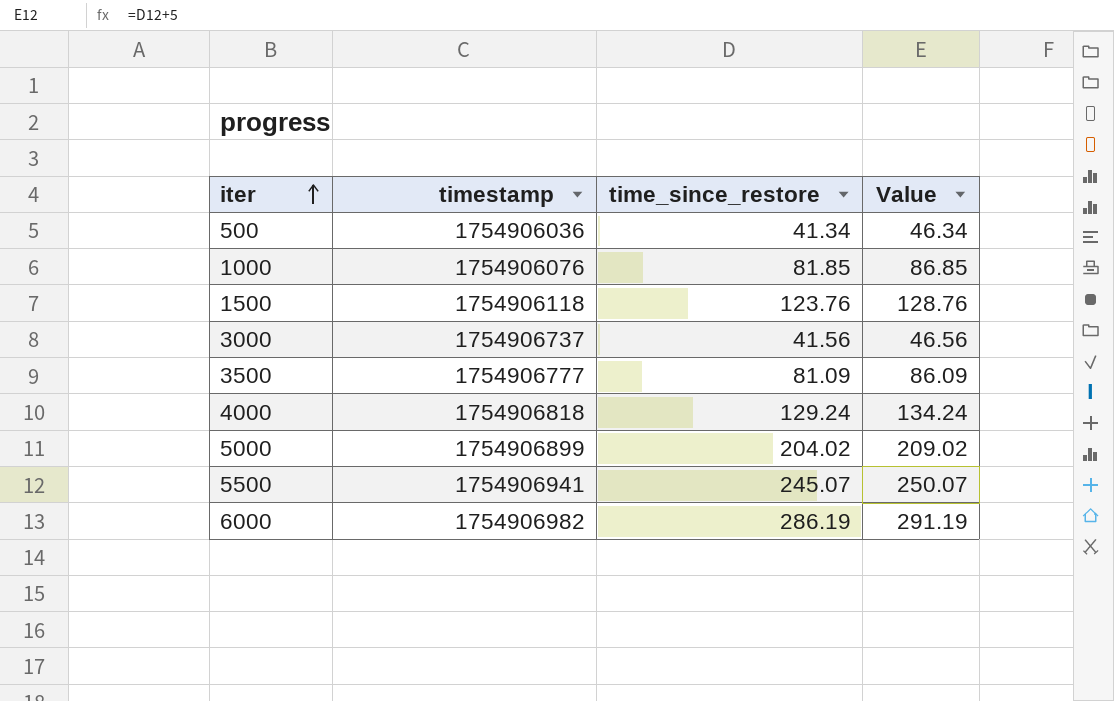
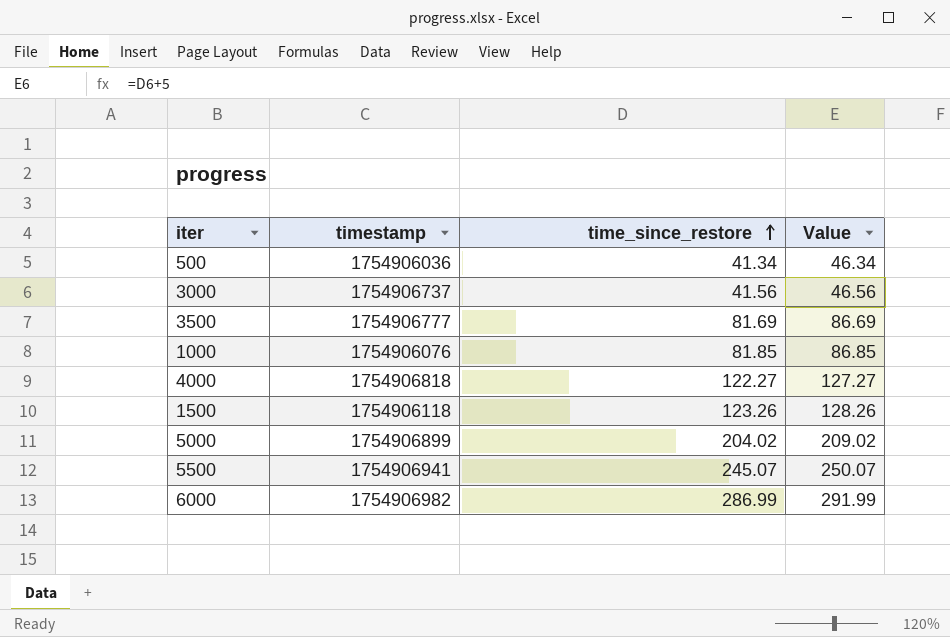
row order: iter ascending -> time_since_restore ascending
3500 | time_since_restore: 81.09 -> 81.69
3500 | Value: 86.09 -> 86.69
4000 | time_since_restore: 129.24 -> 122.27
4000 | Value: 134.24 -> 127.27
1500 | time_since_restore: 123.76 -> 123.26
1500 | Value: 128.76 -> 128.26
6000 | time_since_restore: 286.19 -> 286.99
6000 | Value: 291.19 -> 291.99

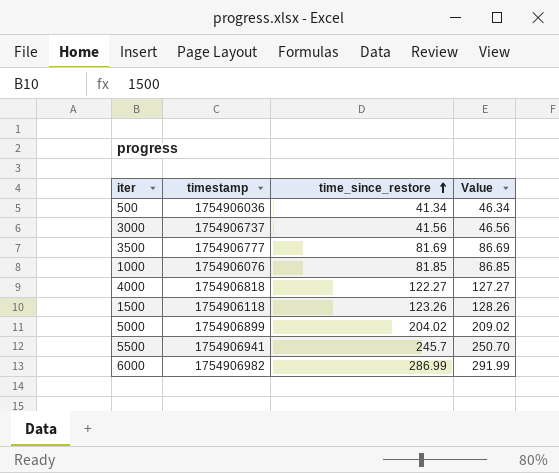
5500 | time_since_restore: 245.07 -> 245.7
5500 | Value: 250.07 -> 250.70

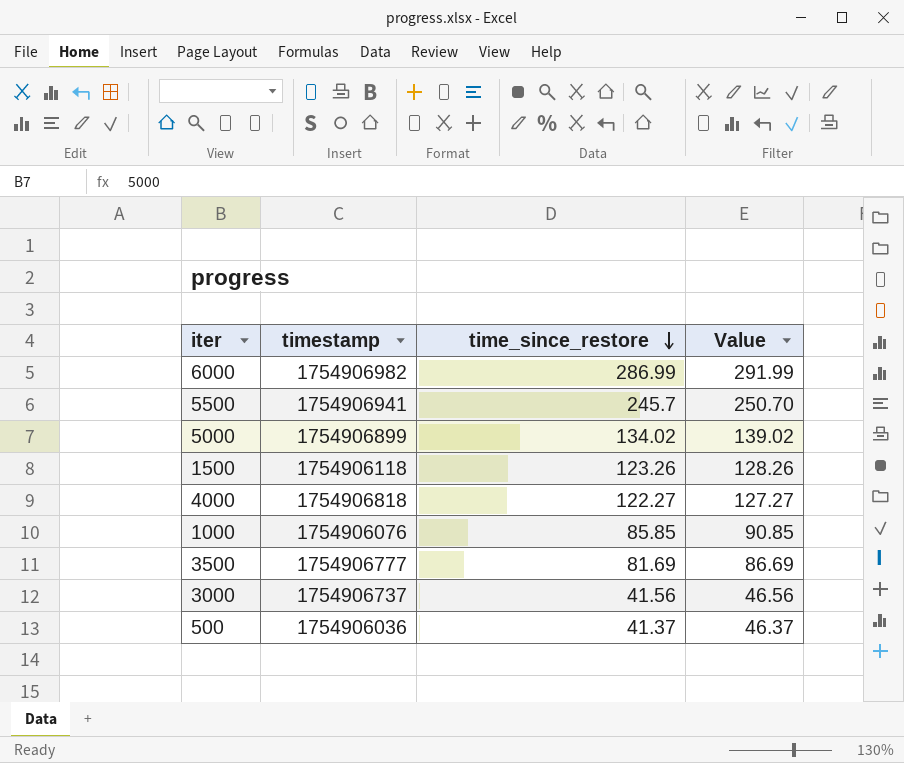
row order: time_since_restore ascending -> time_since_restore descending
5000 | time_since_restore: 204.02 -> 134.02
5000 | Value: 209.02 -> 139.02
1000 | time_since_restore: 81.85 -> 85.85
1000 | Value: 86.85 -> 90.85
500 | time_since_restore: 41.34 -> 41.37
500 | Value: 46.34 -> 46.37

